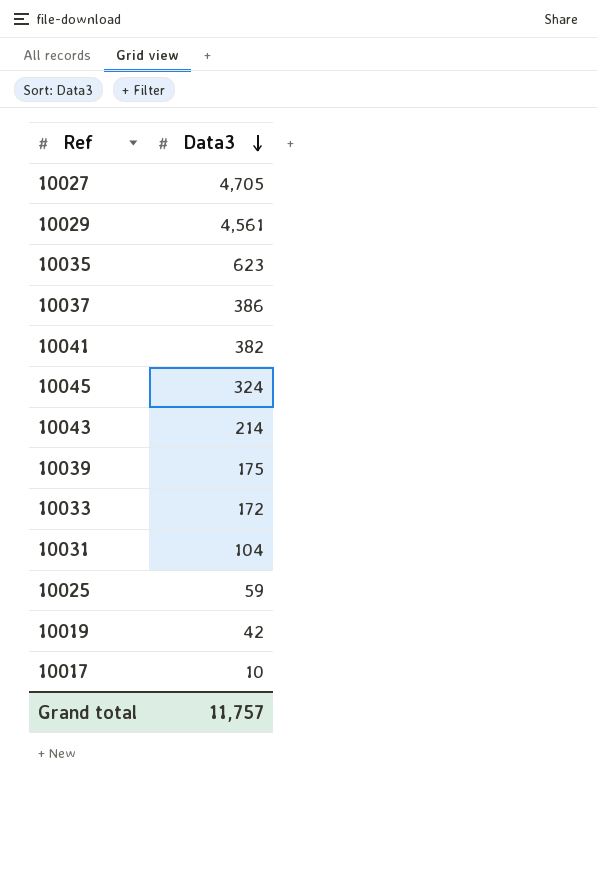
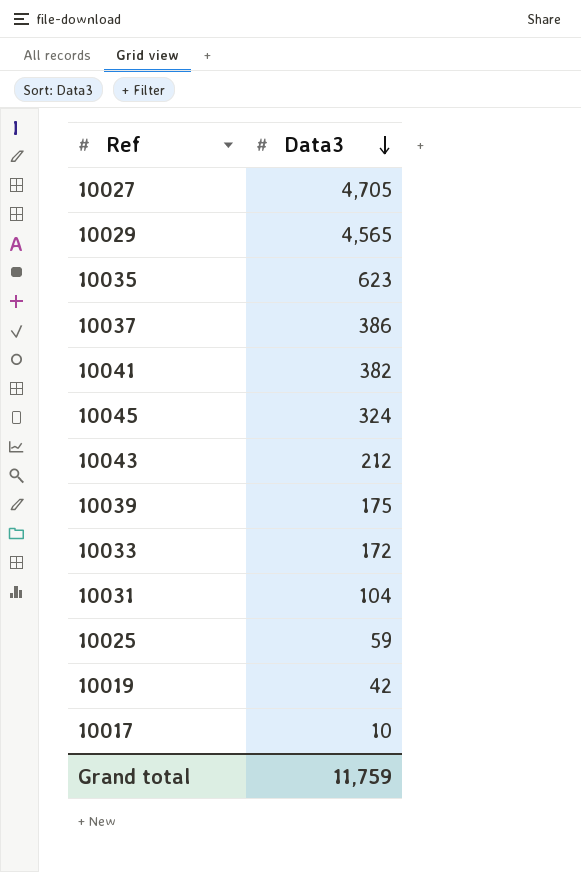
10029 | Data3: 4,561 -> 4,565
10043 | Data3: 214 -> 212
Grand total | Data3: 11,757 -> 11,759

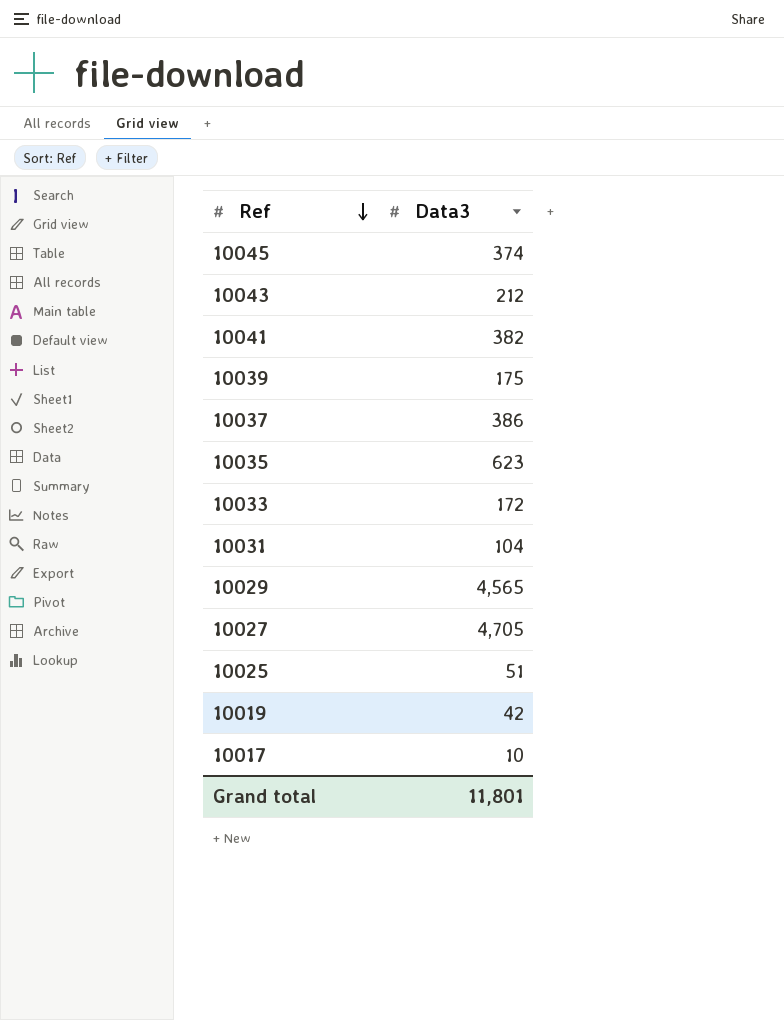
row order: Data3 descending -> Ref descending
10045 | Data3: 324 -> 374
10025 | Data3: 59 -> 51
Grand total | Data3: 11,759 -> 11,801

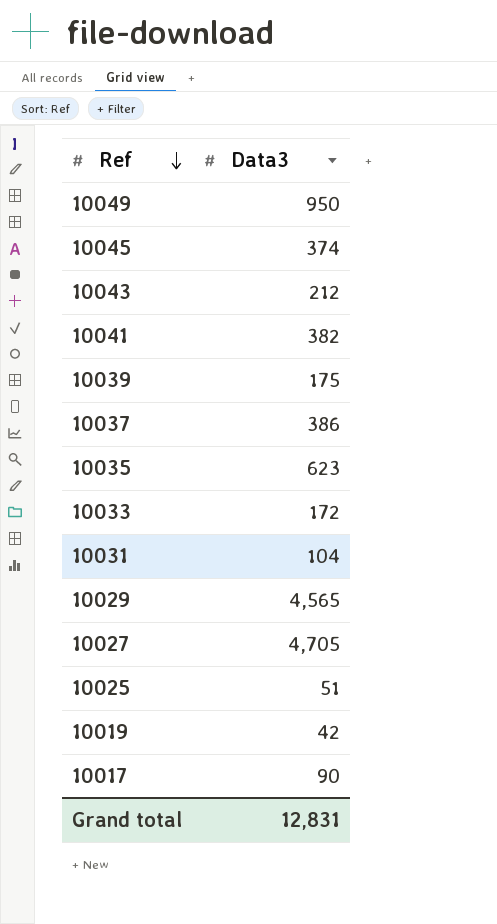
row 10049: none -> 950
10017 | Data3: 10 -> 90
Grand total | Data3: 11,801 -> 12,831

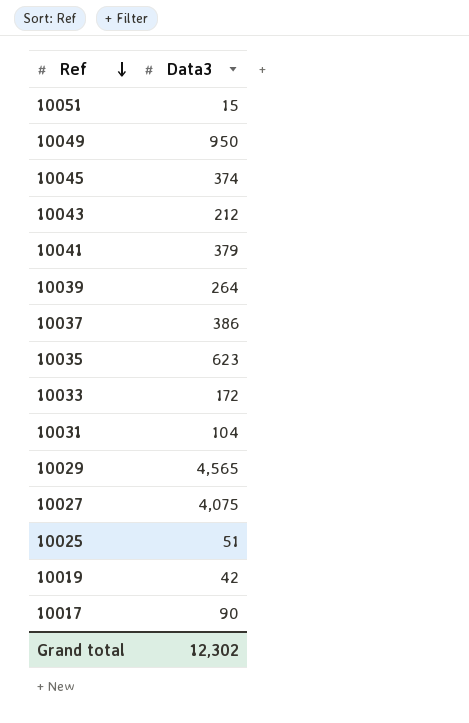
row 10051: none -> 15
10041 | Data3: 382 -> 379
10039 | Data3: 175 -> 264
10027 | Data3: 4,705 -> 4,075
Grand total | Data3: 12,831 -> 12,302

